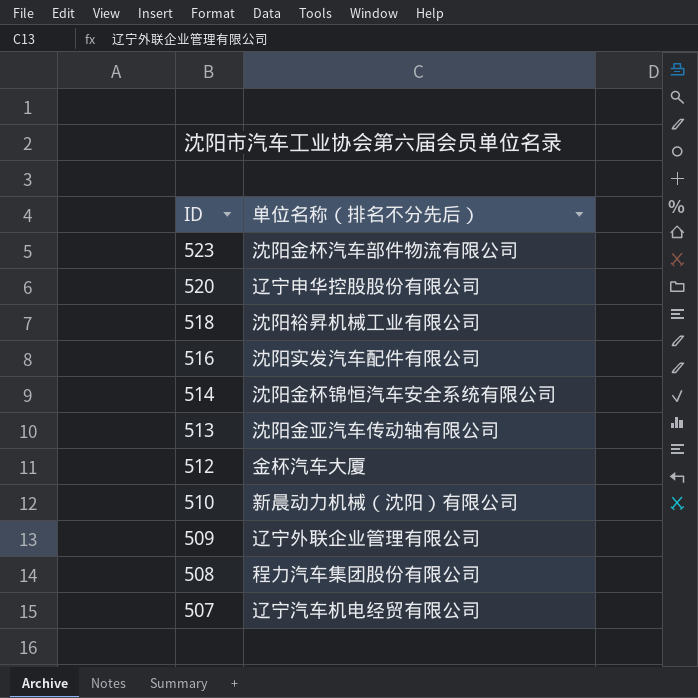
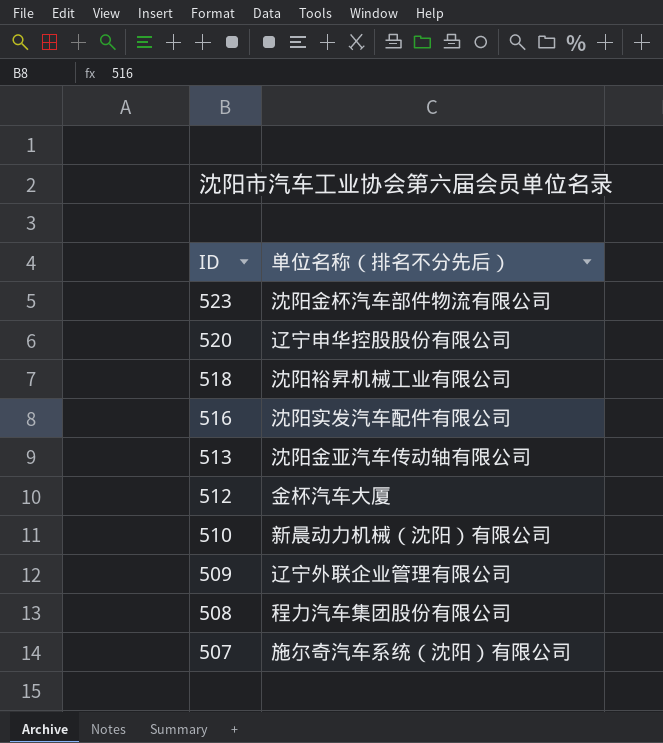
row 514: 沈阳金杯锦恒汽车安全系统有限公司 -> none
507 | 单位名称（排名不分先后）: 辽宁汽车机电经贸有限公司 -> 施尔奇汽车系统（沈阳）有限公司

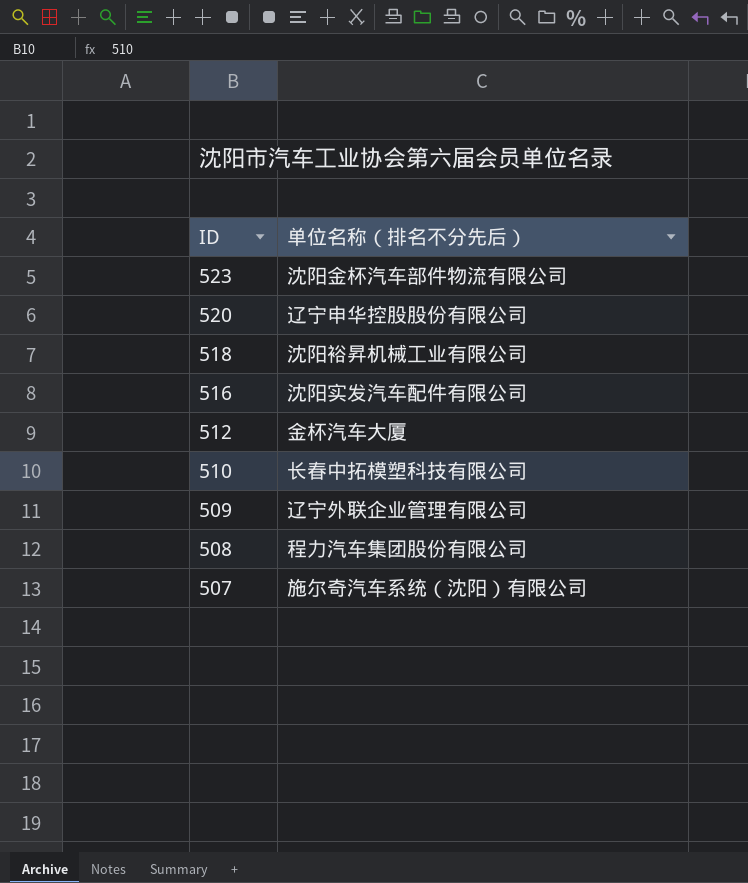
row 513: 沈阳金亚汽车传动轴有限公司 -> none
510 | 单位名称（排名不分先后）: 新晨动力机械（沈阳）有限公司 -> 长春中拓模塑科技有限公司

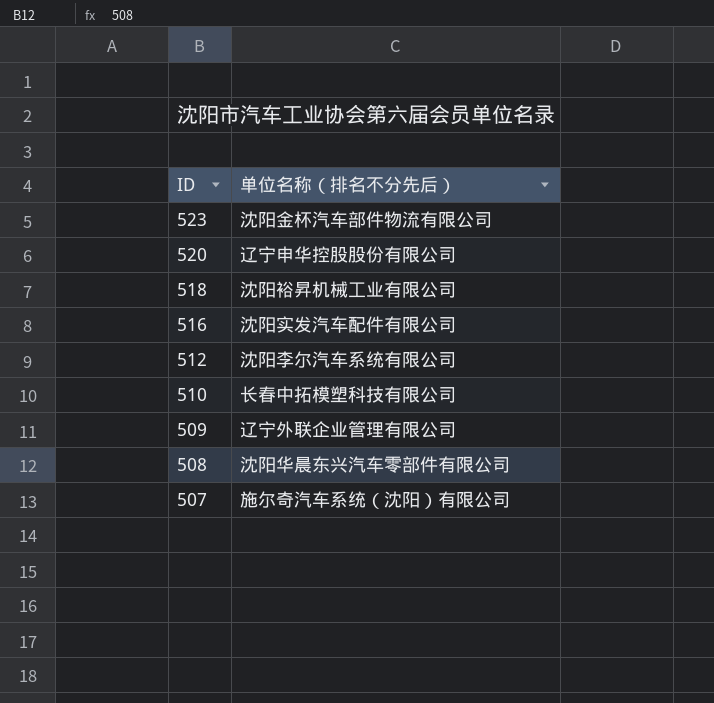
512 | 单位名称（排名不分先后）: 金杯汽车大厦 -> 沈阳李尔汽车系统有限公司
508 | 单位名称（排名不分先后）: 程力汽车集团股份有限公司 -> 沈阳华晨东兴汽车零部件有限公司

